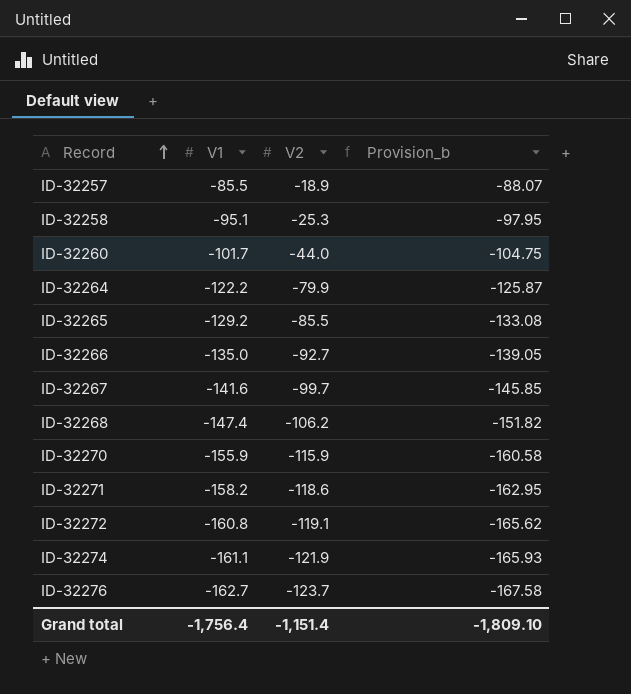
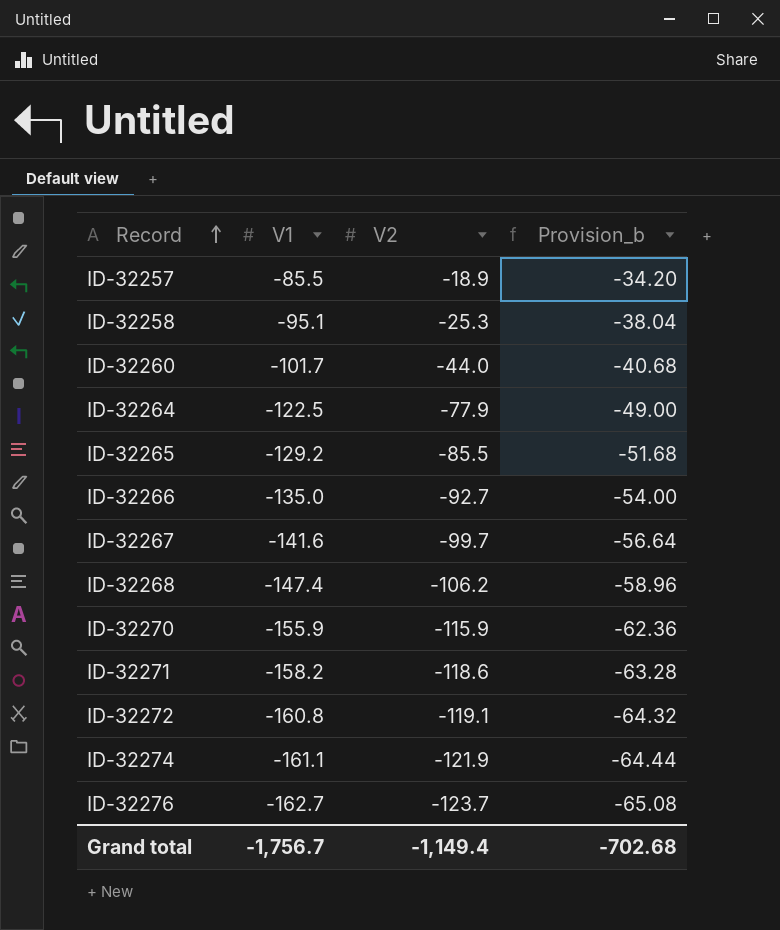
column Provision_b | formula: [V1] * 1.03 -> [V1] * 0.4
ID-32264 | V1: -122.2 -> -122.5
ID-32264 | V2: -79.9 -> -77.9
Grand total | V1: -1,756.4 -> -1,756.7
Grand total | V2: -1,151.4 -> -1,149.4
Grand total | Provision_b: -1,809.10 -> -702.68

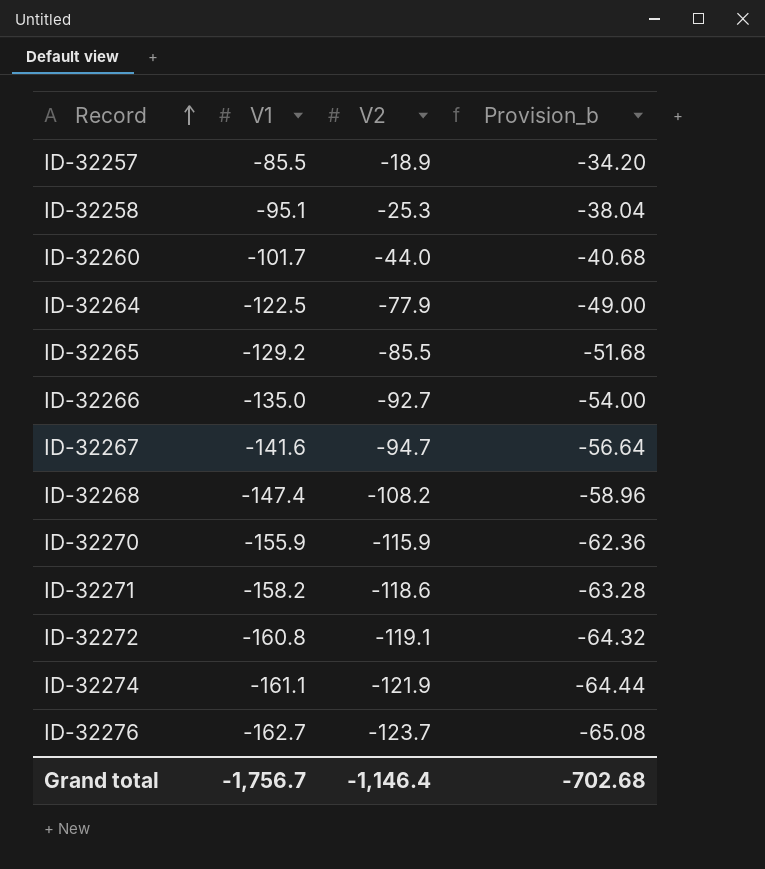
ID-32267 | V2: -99.7 -> -94.7
ID-32268 | V2: -106.2 -> -108.2
Grand total | V2: -1,149.4 -> -1,146.4

